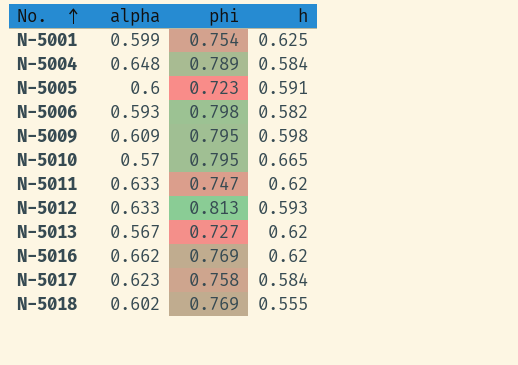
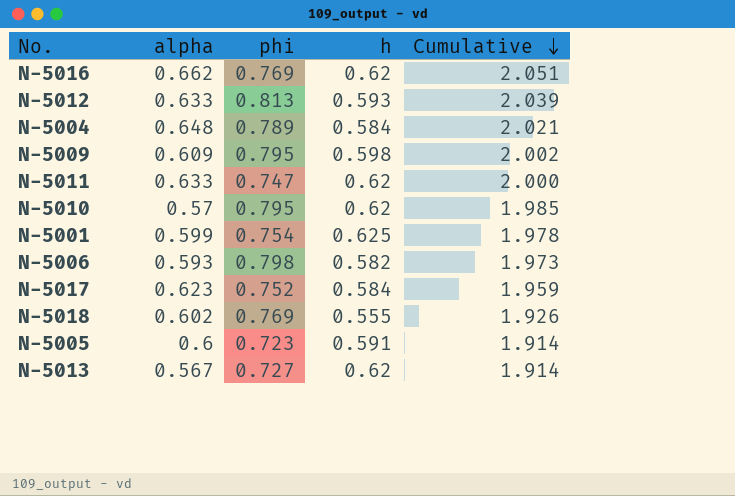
row order: No. ascending -> Cumulative descending
column Cumulative | formula: none -> [alpha] + [phi] + [h]
N-5010 | h: 0.665 -> 0.62
N-5017 | phi: 0.758 -> 0.752

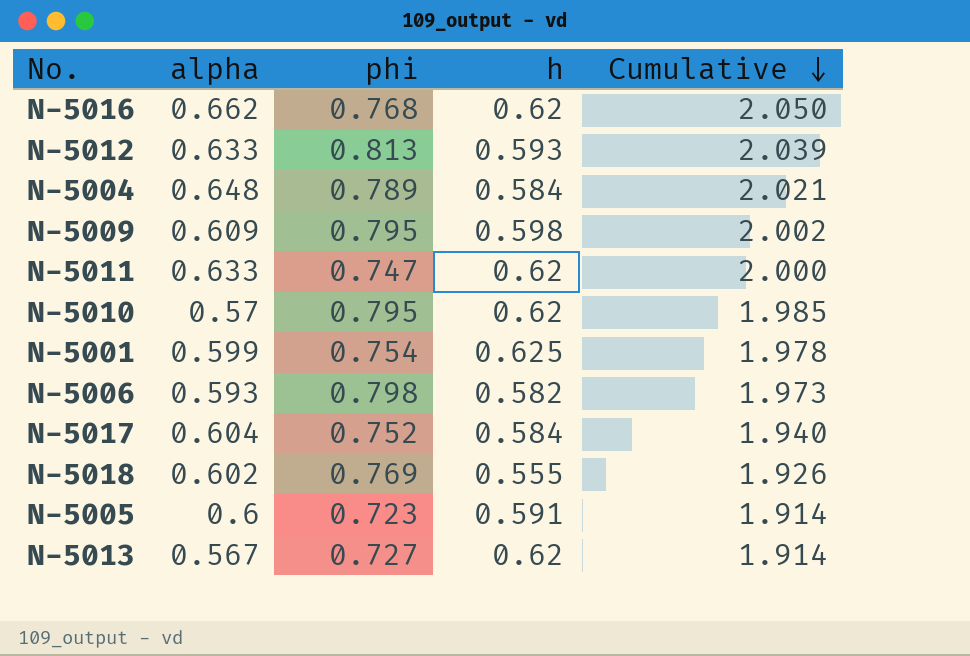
N-5016 | phi: 0.769 -> 0.768
N-5016 | Cumulative: 2.051 -> 2.050
N-5017 | alpha: 0.623 -> 0.604
N-5017 | Cumulative: 1.959 -> 1.940

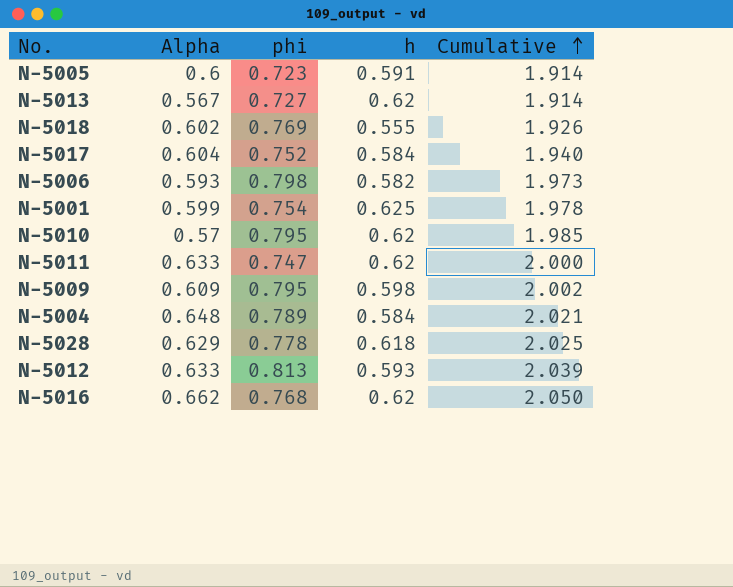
row order: Cumulative descending -> Cumulative ascending
column name: alpha -> Alpha
row N-5028: none -> 0.629 | 0.778 | 0.618 | 2.025

